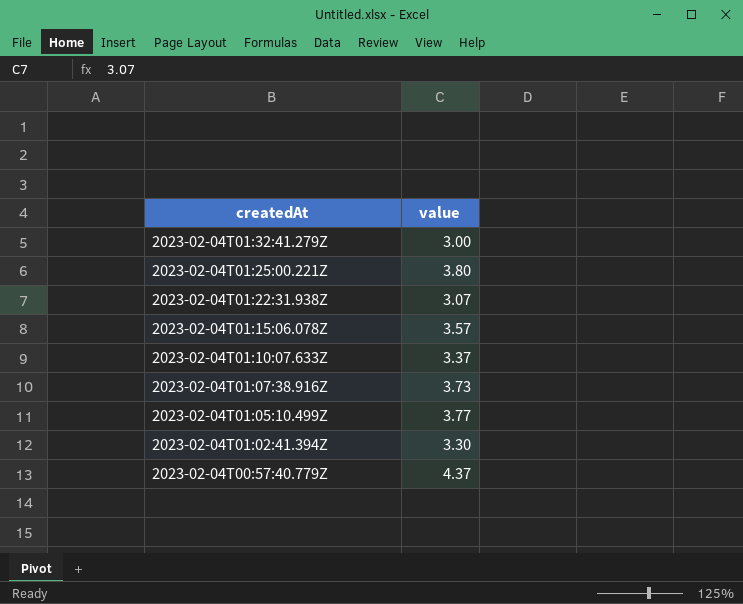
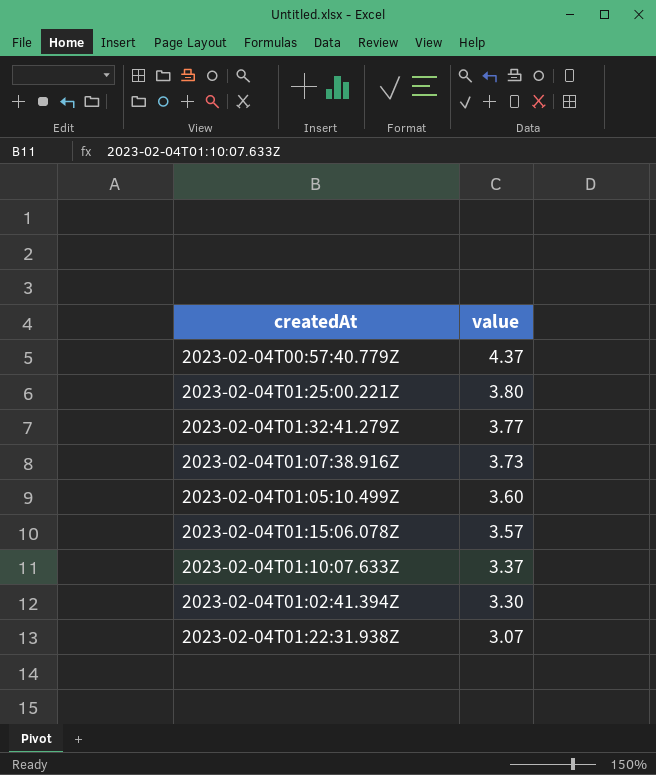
row order: createdAt descending -> value descending
2023-02-04T01:32:41.279Z | value: 3.00 -> 3.77
2023-02-04T01:05:10.499Z | value: 3.77 -> 3.60

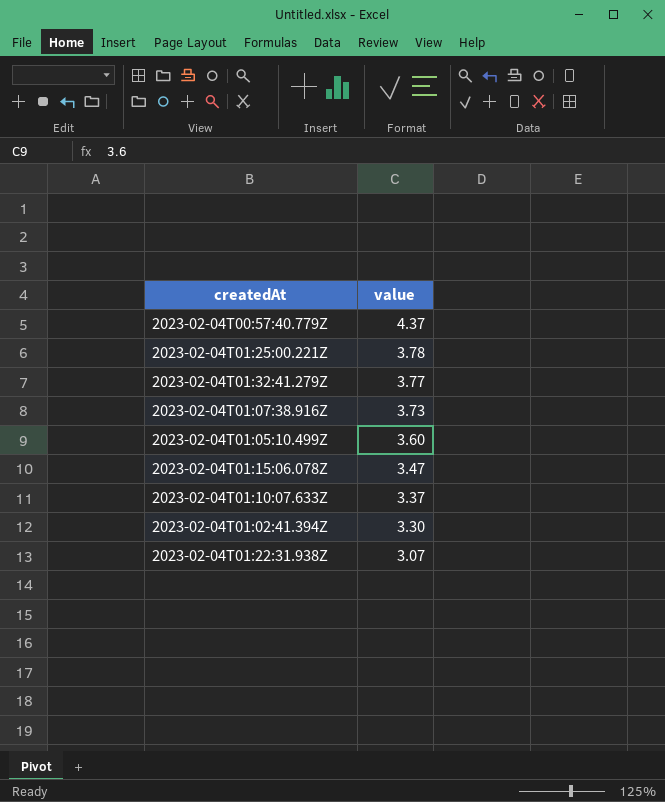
2023-02-04T01:25:00.221Z | value: 3.80 -> 3.78
2023-02-04T01:15:06.078Z | value: 3.57 -> 3.47

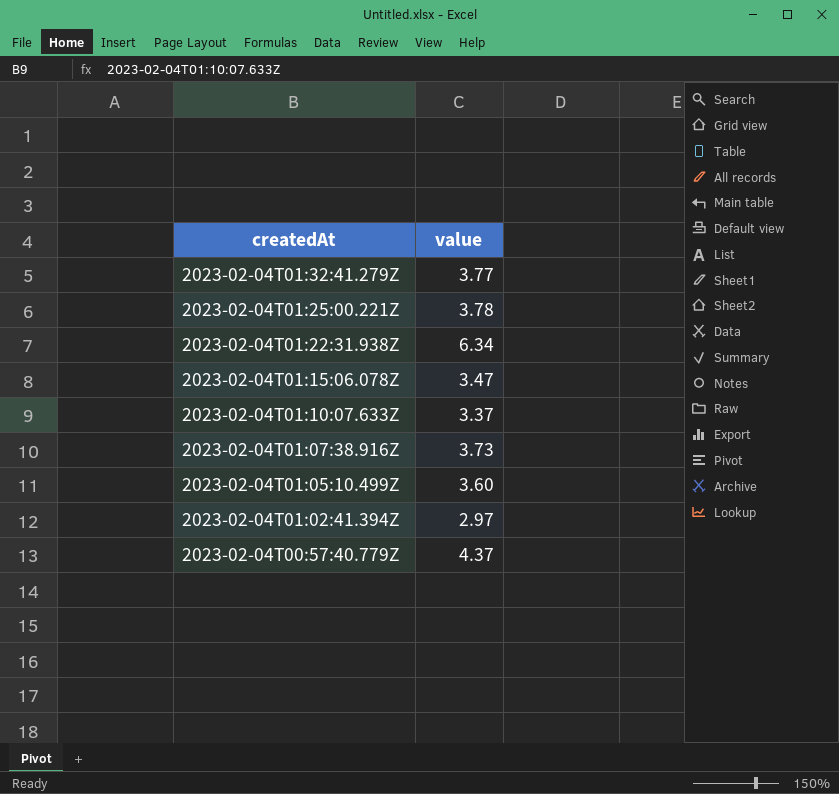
row order: value descending -> createdAt descending
2023-02-04T01:22:31.938Z | value: 3.07 -> 6.34
2023-02-04T01:02:41.394Z | value: 3.30 -> 2.97

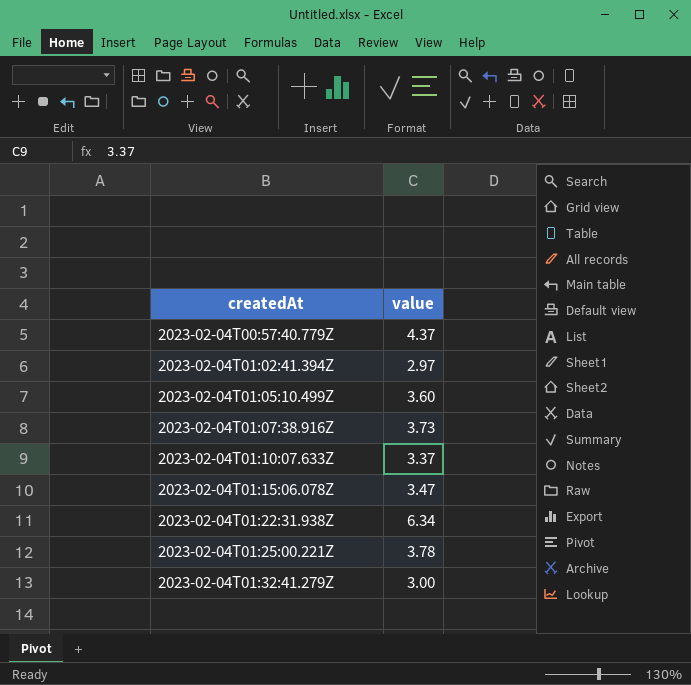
row order: createdAt descending -> createdAt ascending
2023-02-04T01:32:41.279Z | value: 3.77 -> 3.00

